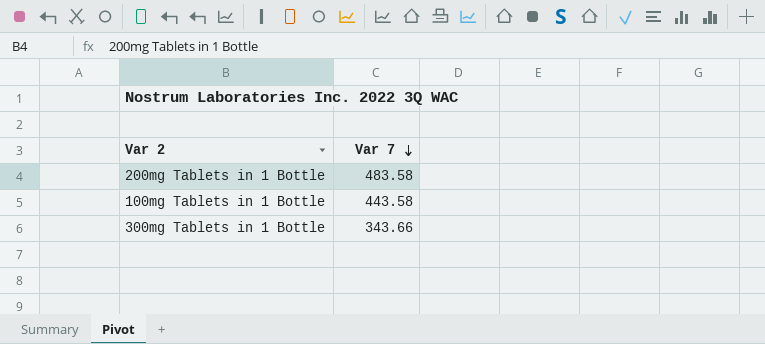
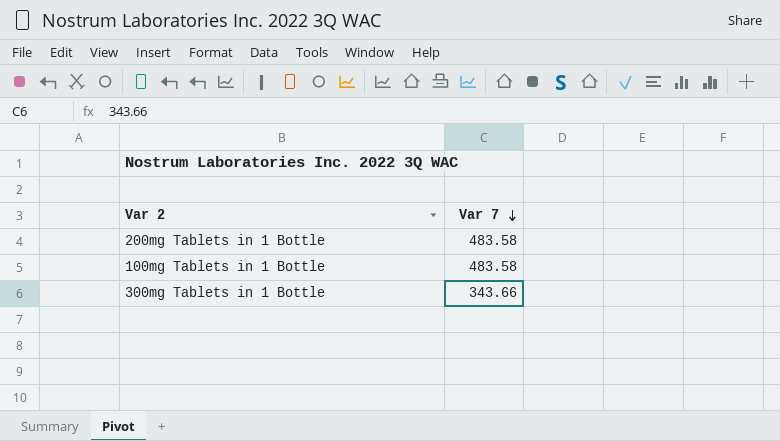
100mg Tablets in 1 Bottle | Var 7: 443.58 -> 483.58

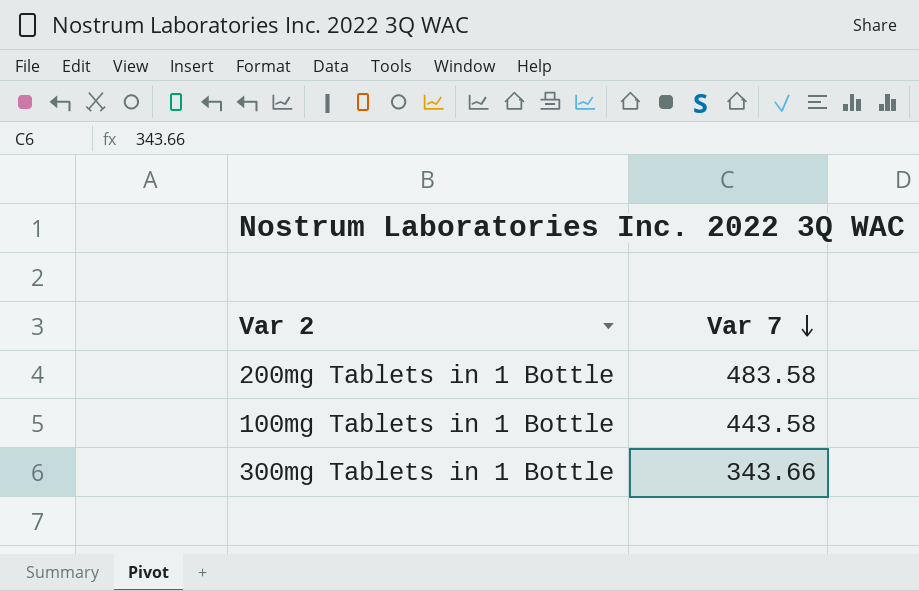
100mg Tablets in 1 Bottle | Var 7: 483.58 -> 443.58

